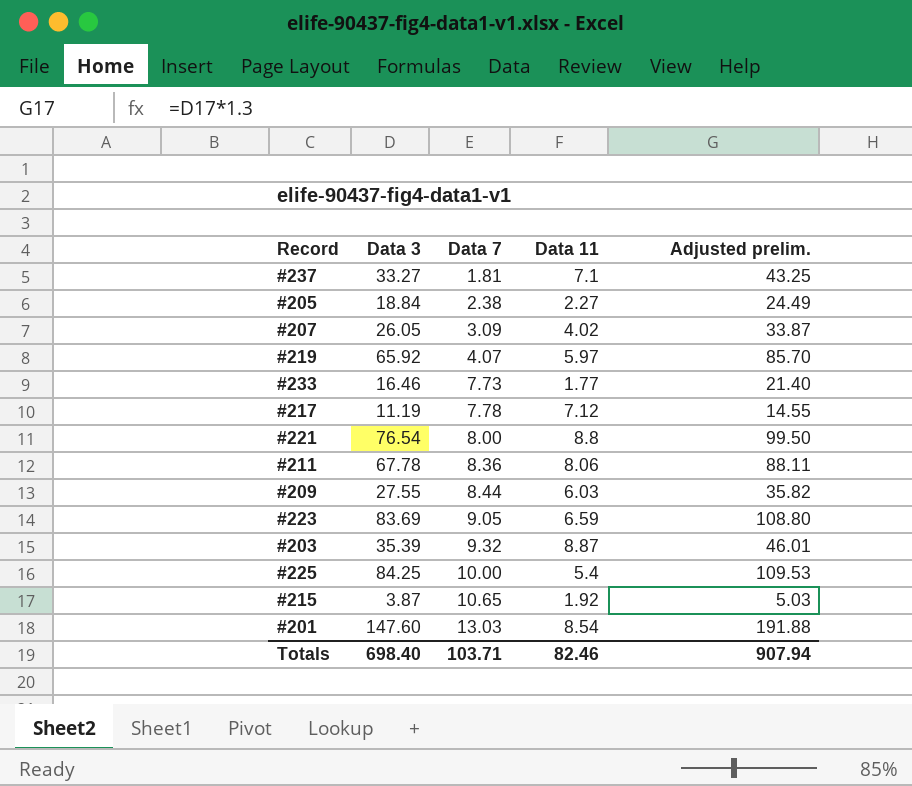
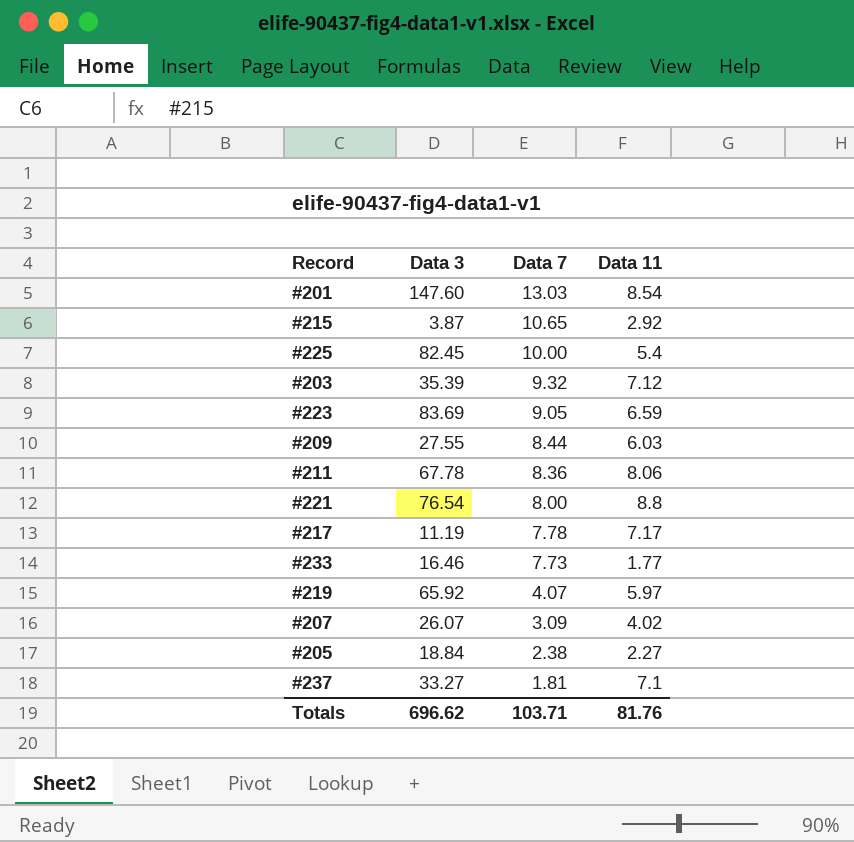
row order: Data 7 ascending -> Data 7 descending
column Adjusted prelim. | formula: [Data 3] * 1.3 -> none
#215 | Data 11: 1.92 -> 2.92
#225 | Data 3: 84.25 -> 82.45
#203 | Data 11: 8.87 -> 7.12
#217 | Data 11: 7.12 -> 7.17
#207 | Data 3: 26.05 -> 26.07
Totals | Data 3: 698.40 -> 696.62
Totals | Data 11: 82.46 -> 81.76

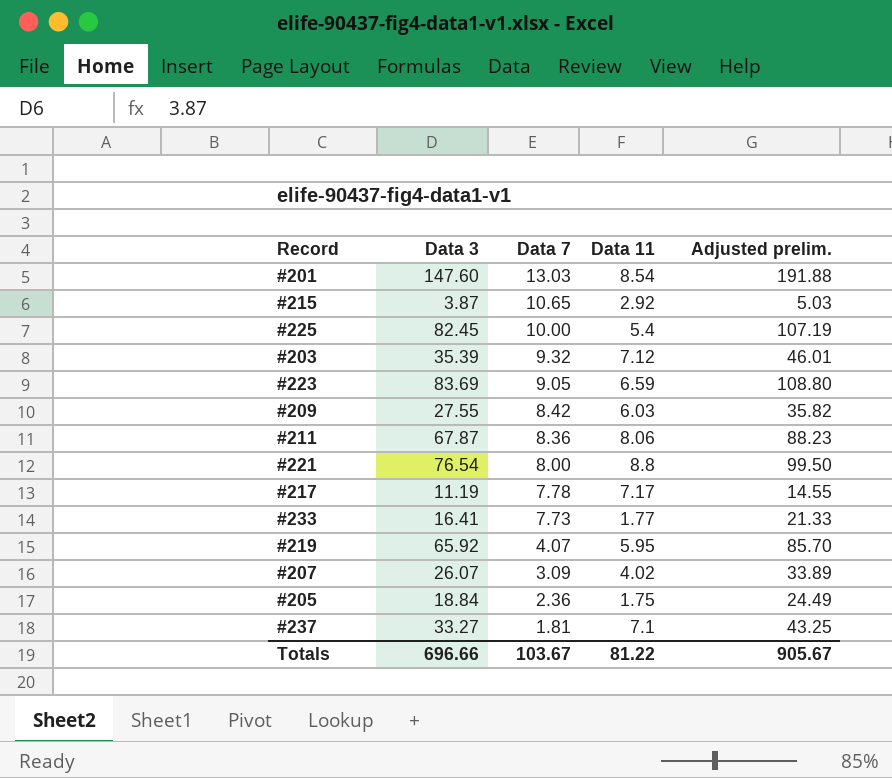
column Adjusted prelim. | formula: none -> [Data 3] * 1.3
#209 | Data 7: 8.44 -> 8.42
#211 | Data 3: 67.78 -> 67.87
#233 | Data 3: 16.46 -> 16.41
#219 | Data 11: 5.97 -> 5.95
#205 | Data 7: 2.38 -> 2.36
#205 | Data 11: 2.27 -> 1.75
Totals | Data 3: 696.62 -> 696.66
Totals | Data 7: 103.71 -> 103.67
Totals | Data 11: 81.76 -> 81.22

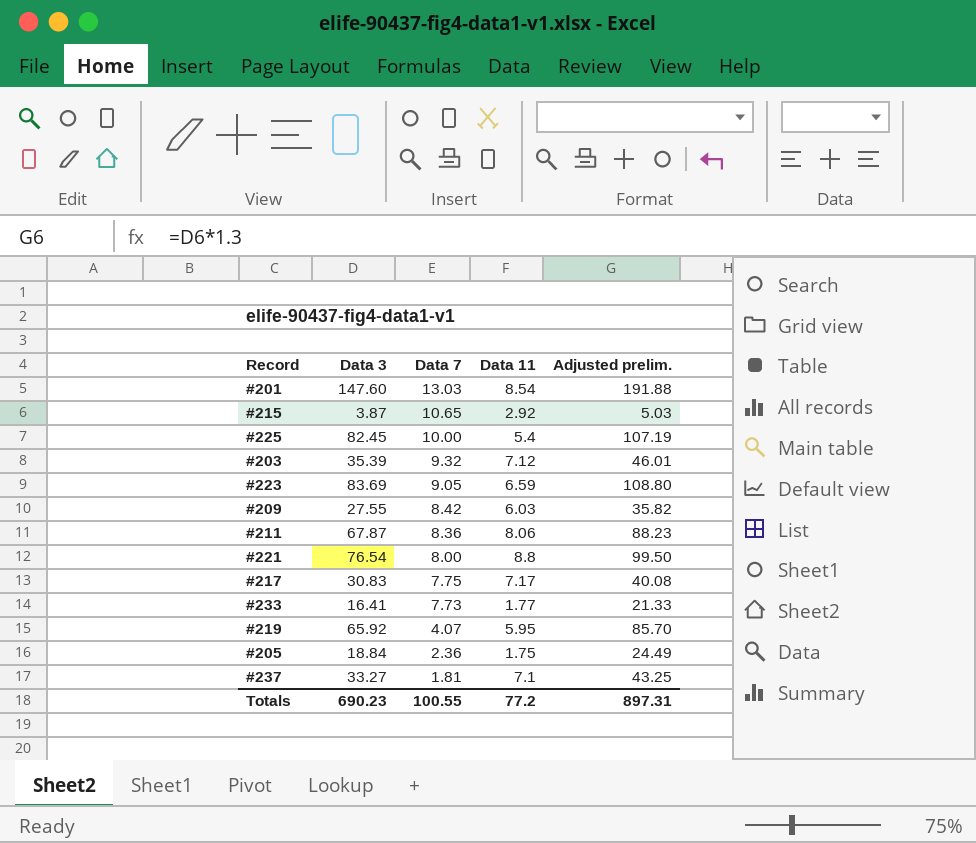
row #207: 26.07 | 3.09 | 4.02 | 33.89 -> none
#217 | Data 3: 11.19 -> 30.83
#217 | Data 7: 7.78 -> 7.75
#217 | Adjusted prelim.: 14.55 -> 40.08
Totals | Data 3: 696.66 -> 690.23
Totals | Data 7: 103.67 -> 100.55
Totals | Data 11: 81.22 -> 77.2
Totals | Adjusted prelim.: 905.67 -> 897.31

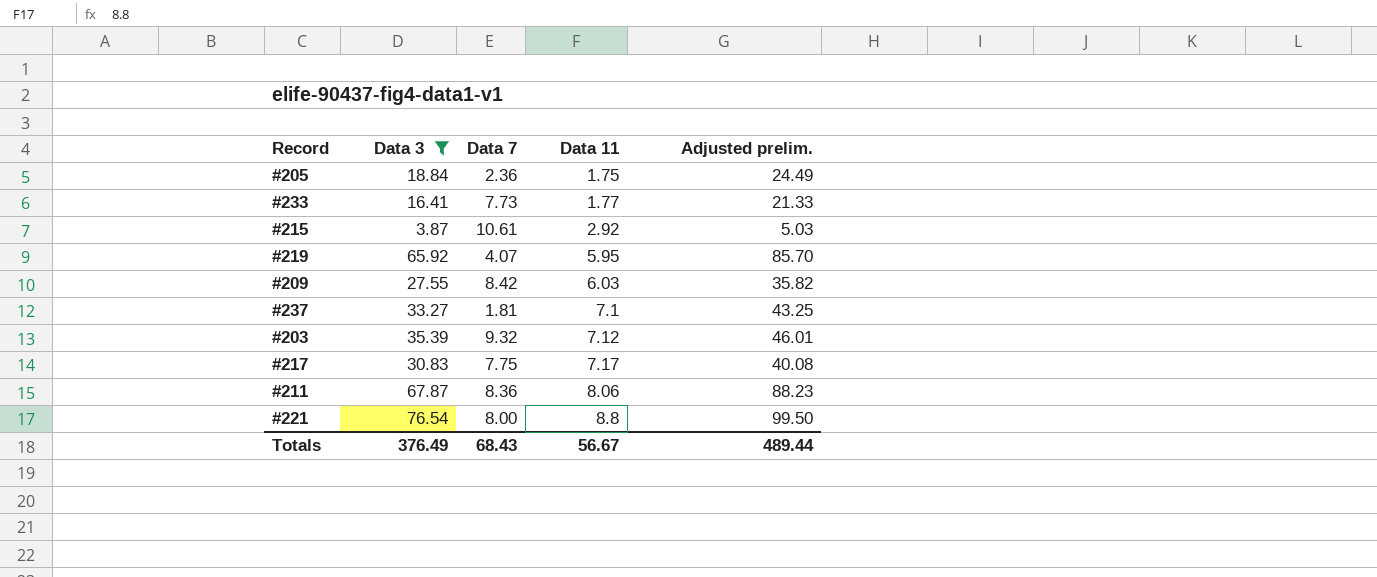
filter: none -> Data 3 <= 76.54
row order: Data 7 descending -> Data 11 ascending
#215 | Data 7: 10.65 -> 10.61
Totals | Data 3: 690.23 -> 376.49
Totals | Data 7: 100.55 -> 68.43
Totals | Data 11: 77.2 -> 56.67
Totals | Adjusted prelim.: 897.31 -> 489.44

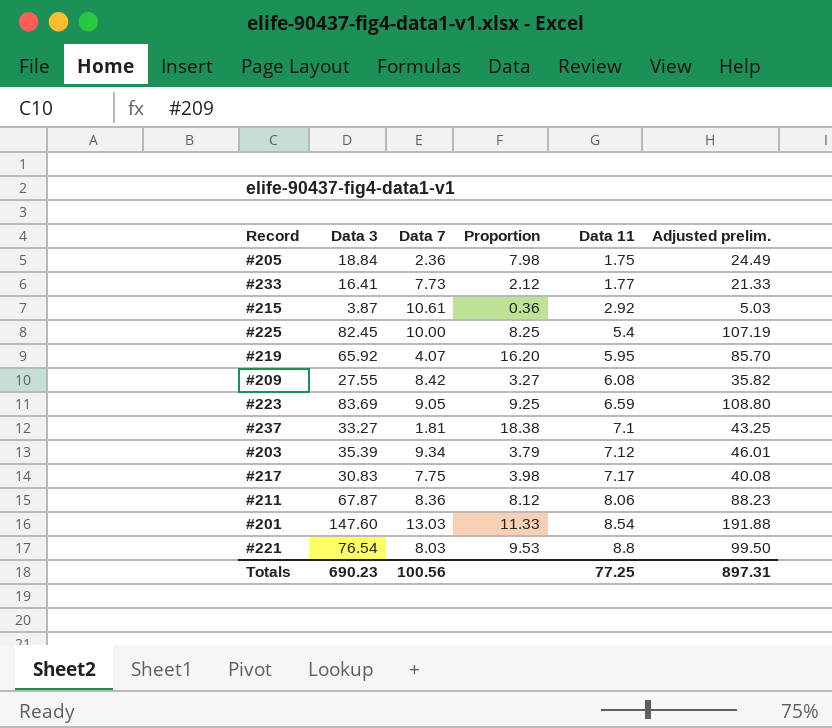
filter: Data 3 <= 76.54 -> none
column Proportion | formula: none -> [Data 3] / [Data 7]
#209 | Data 11: 6.03 -> 6.08
#203 | Data 7: 9.32 -> 9.34
#221 | Data 7: 8.00 -> 8.03
Totals | Data 3: 376.49 -> 690.23
Totals | Data 7: 68.43 -> 100.56
Totals | Data 11: 56.67 -> 77.25
Totals | Adjusted prelim.: 489.44 -> 897.31

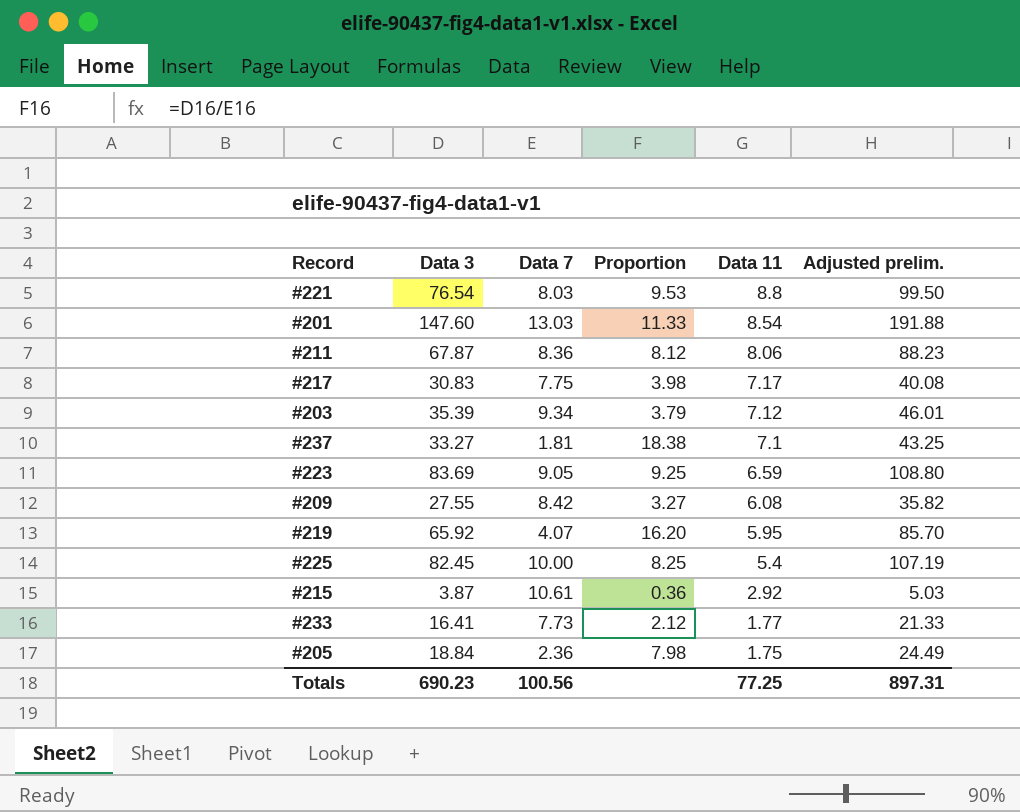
row order: Data 11 ascending -> Data 11 descending

